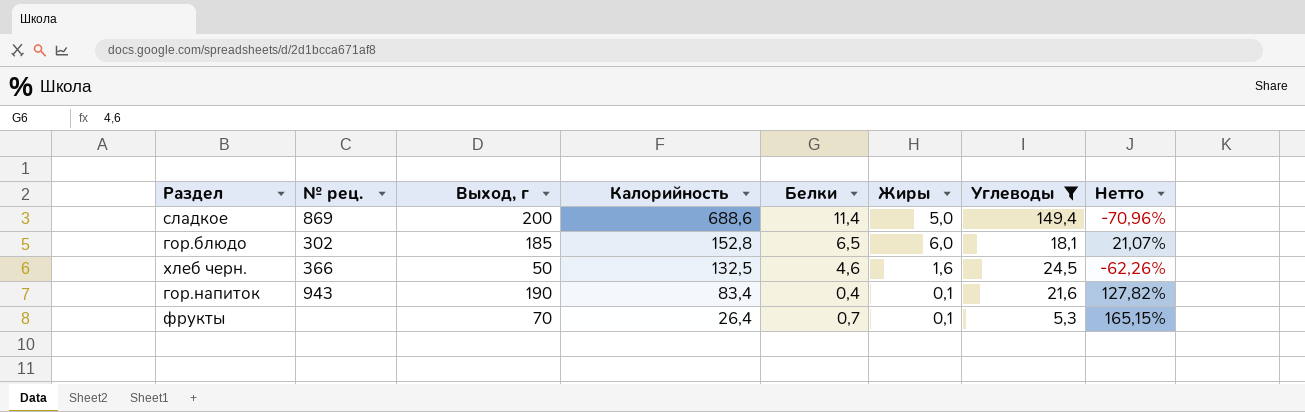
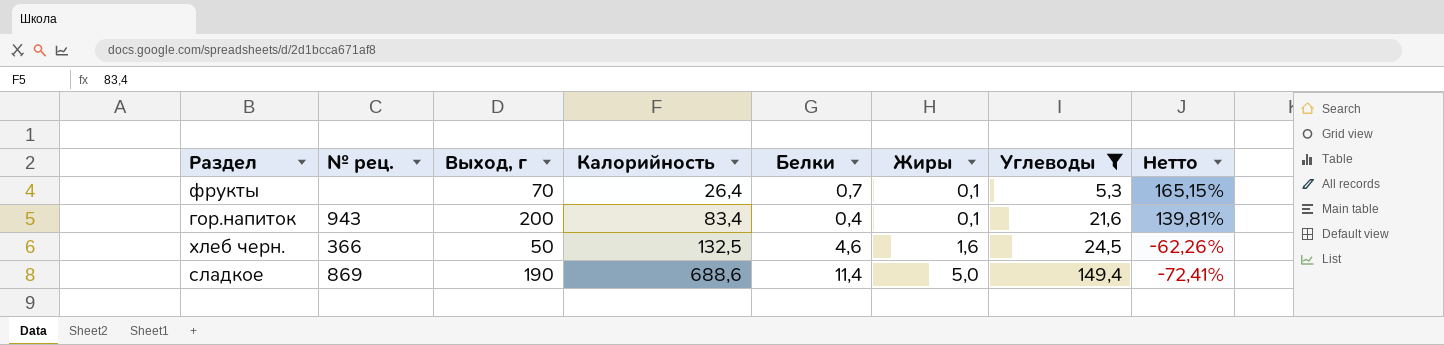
row order: Калорийность descending -> Калорийность ascending
row гор.блюдо: 302 | 185 | 152,8 | 6,5 | 6,0 | 18,1 | 21,07% -> none
гор.напиток | Выход, г: 190 -> 200
гор.напиток | Нетто: 127,82% -> 139,81%
сладкое | Выход, г: 200 -> 190
сладкое | Нетто: -70,96% -> -72,41%

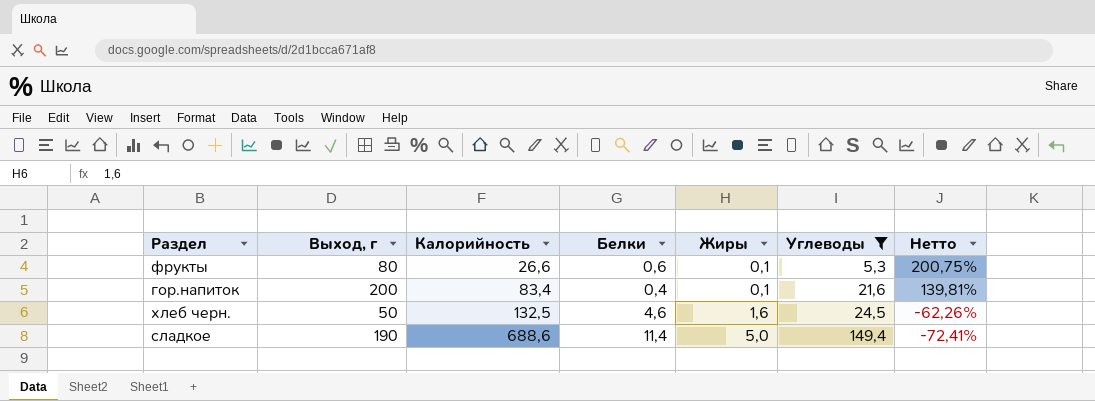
column № рец. | position: 2 -> none
фрукты | Выход, г: 70 -> 80
фрукты | Калорийность: 26,4 -> 26,6
фрукты | Белки: 0,7 -> 0,6
фрукты | Нетто: 165,15% -> 200,75%

